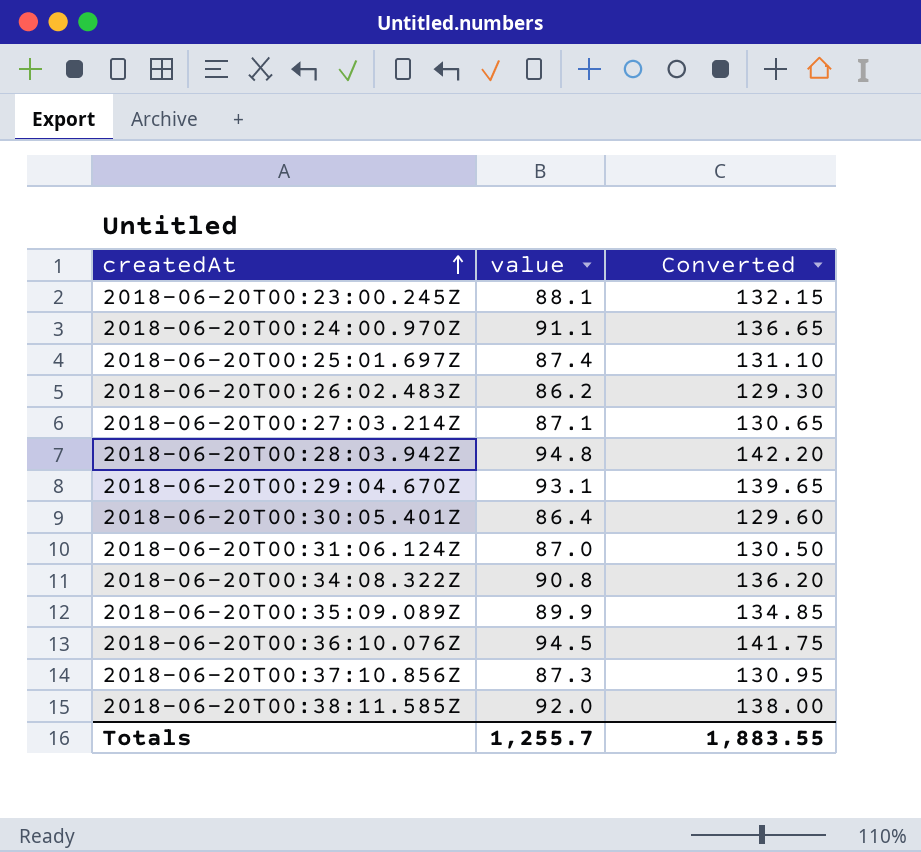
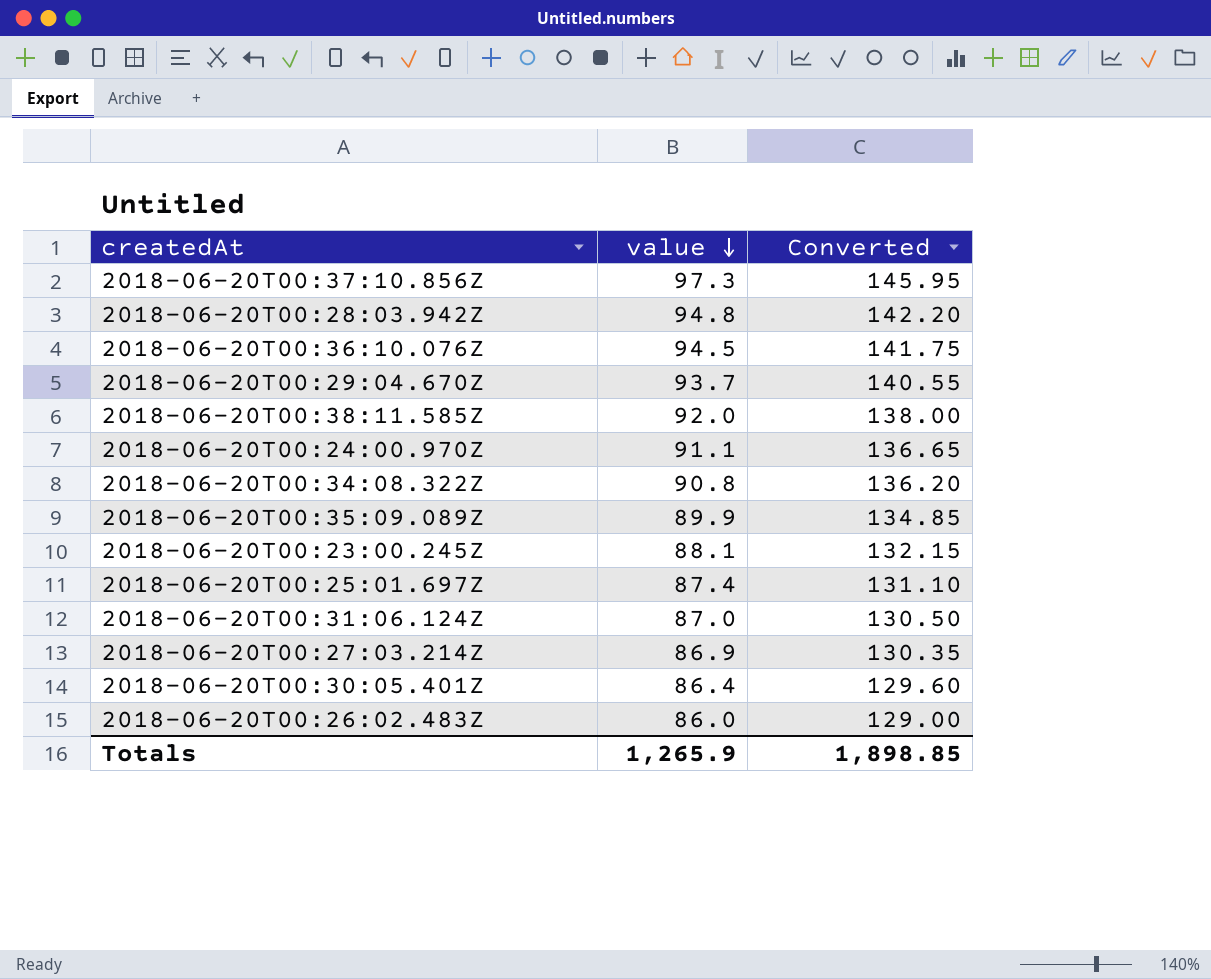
row order: createdAt ascending -> value descending
2018-06-20T00:37:10.856Z | value: 87.3 -> 97.3
2018-06-20T00:37:10.856Z | Converted: 130.95 -> 145.95
2018-06-20T00:29:04.670Z | value: 93.1 -> 93.7
2018-06-20T00:29:04.670Z | Converted: 139.65 -> 140.55
2018-06-20T00:27:03.214Z | value: 87.1 -> 86.9
2018-06-20T00:27:03.214Z | Converted: 130.65 -> 130.35
2018-06-20T00:26:02.483Z | value: 86.2 -> 86.0
2018-06-20T00:26:02.483Z | Converted: 129.30 -> 129.00
Totals | value: 1,255.7 -> 1,265.9
Totals | Converted: 1,883.55 -> 1,898.85

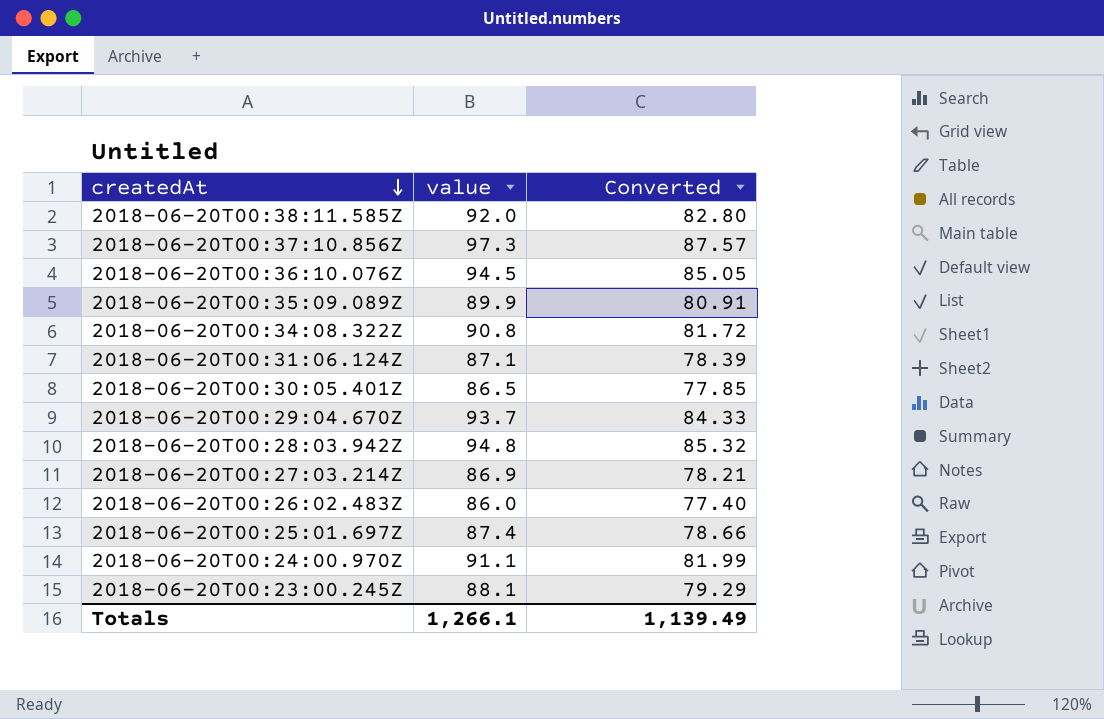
row order: value descending -> createdAt descending
column Converted | formula: [value] * 1.5 -> [value] * 0.9
2018-06-20T00:31:06.124Z | value: 87.0 -> 87.1
2018-06-20T00:30:05.401Z | value: 86.4 -> 86.5
Totals | value: 1,265.9 -> 1,266.1
Totals | Converted: 1,898.85 -> 1,139.49

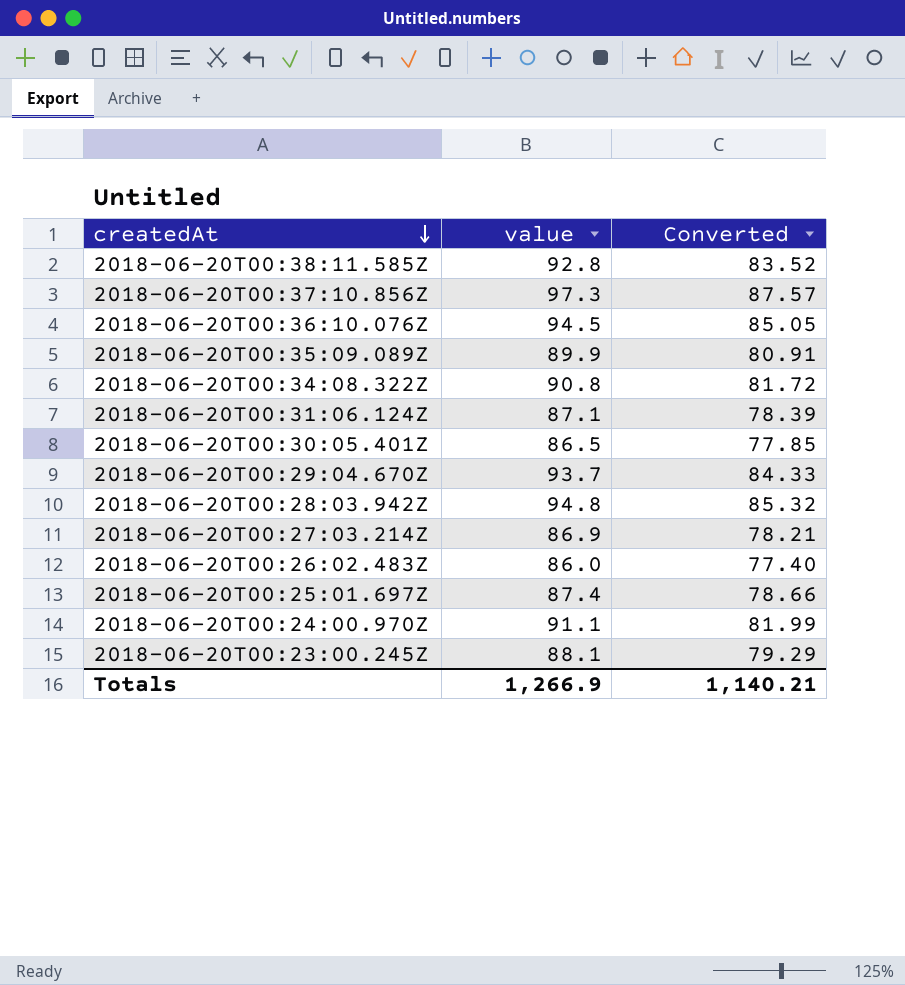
2018-06-20T00:38:11.585Z | value: 92.0 -> 92.8
2018-06-20T00:38:11.585Z | Converted: 82.80 -> 83.52
Totals | value: 1,266.1 -> 1,266.9
Totals | Converted: 1,139.49 -> 1,140.21

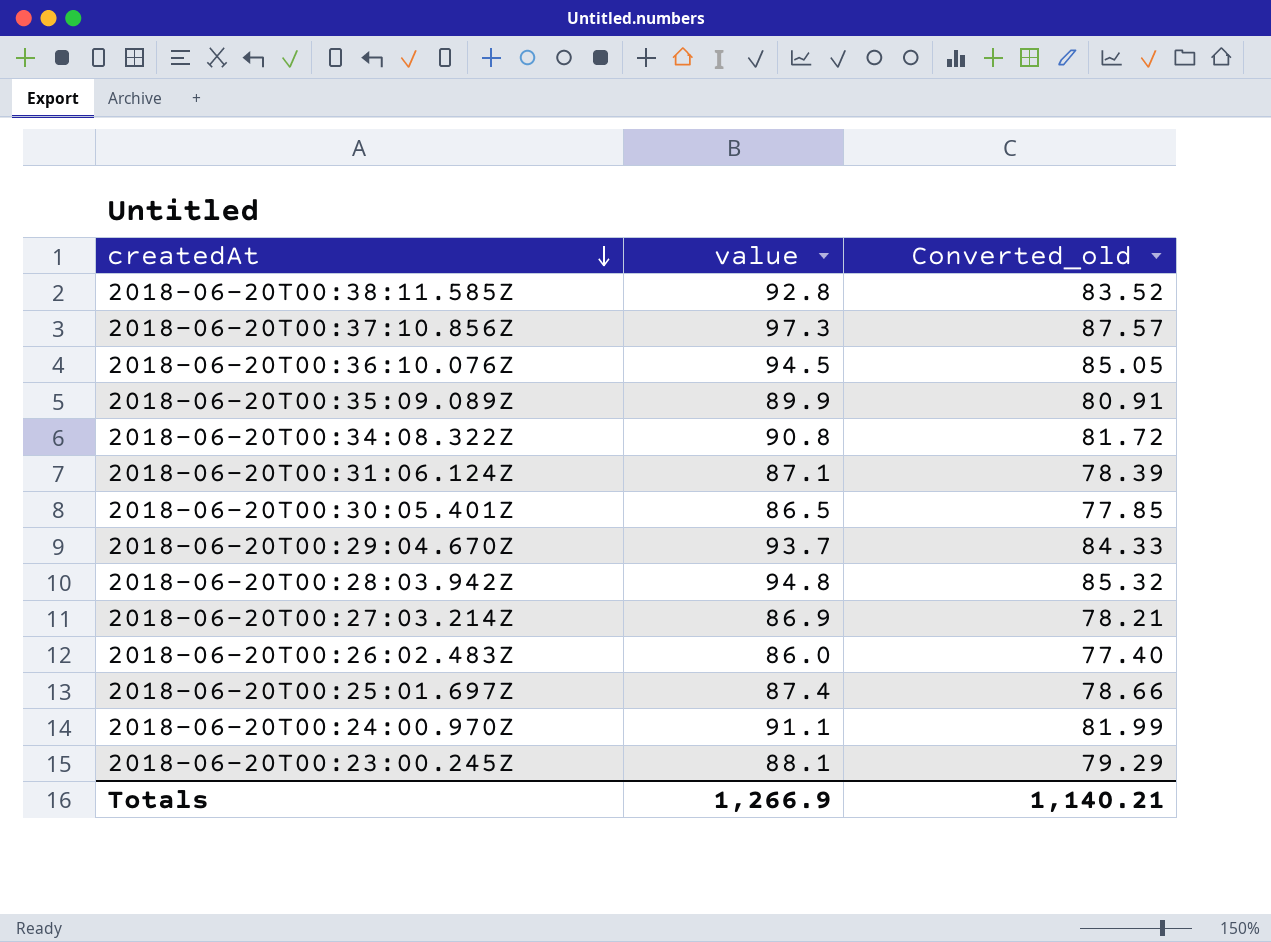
column name: Converted -> Converted_old

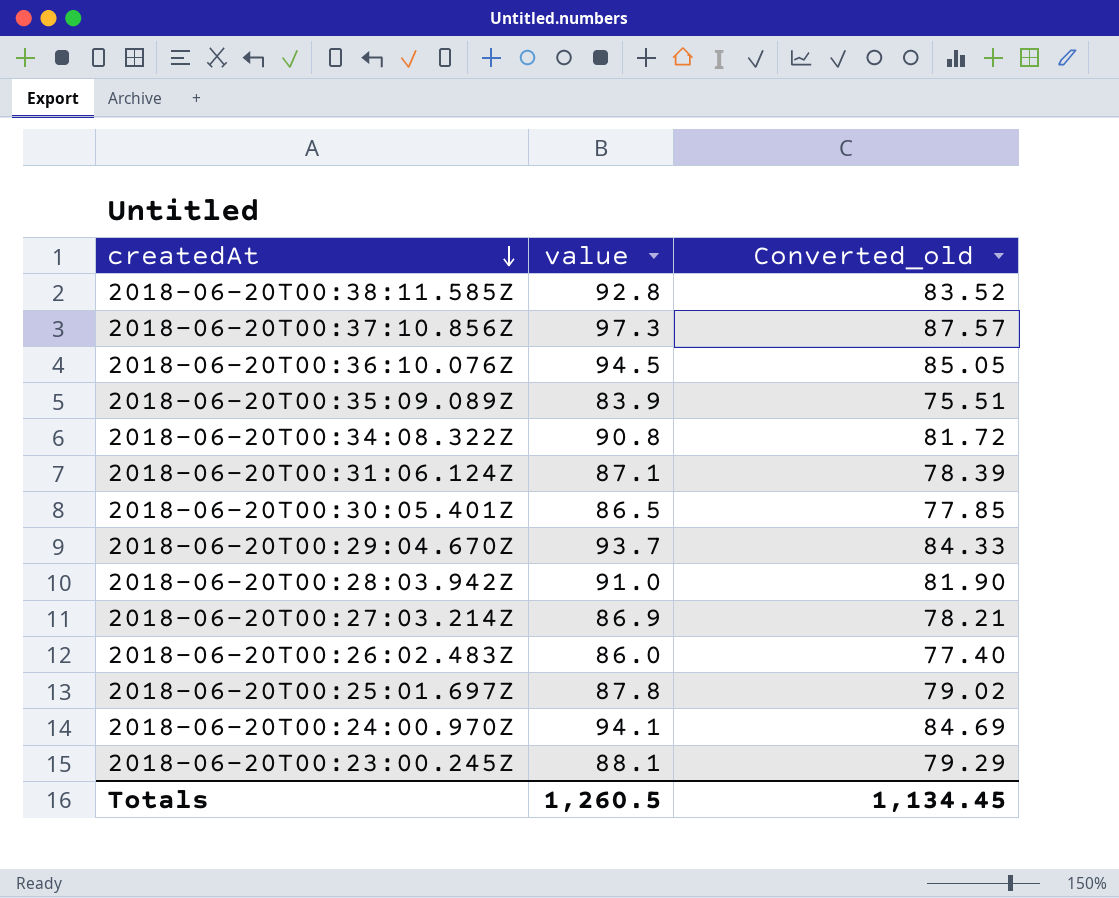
2018-06-20T00:35:09.089Z | value: 89.9 -> 83.9
2018-06-20T00:35:09.089Z | Converted_old: 80.91 -> 75.51
2018-06-20T00:28:03.942Z | value: 94.8 -> 91.0
2018-06-20T00:28:03.942Z | Converted_old: 85.32 -> 81.90
2018-06-20T00:25:01.697Z | value: 87.4 -> 87.8
2018-06-20T00:25:01.697Z | Converted_old: 78.66 -> 79.02
2018-06-20T00:24:00.970Z | value: 91.1 -> 94.1
2018-06-20T00:24:00.970Z | Converted_old: 81.99 -> 84.69
Totals | value: 1,266.9 -> 1,260.5
Totals | Converted_old: 1,140.21 -> 1,134.45

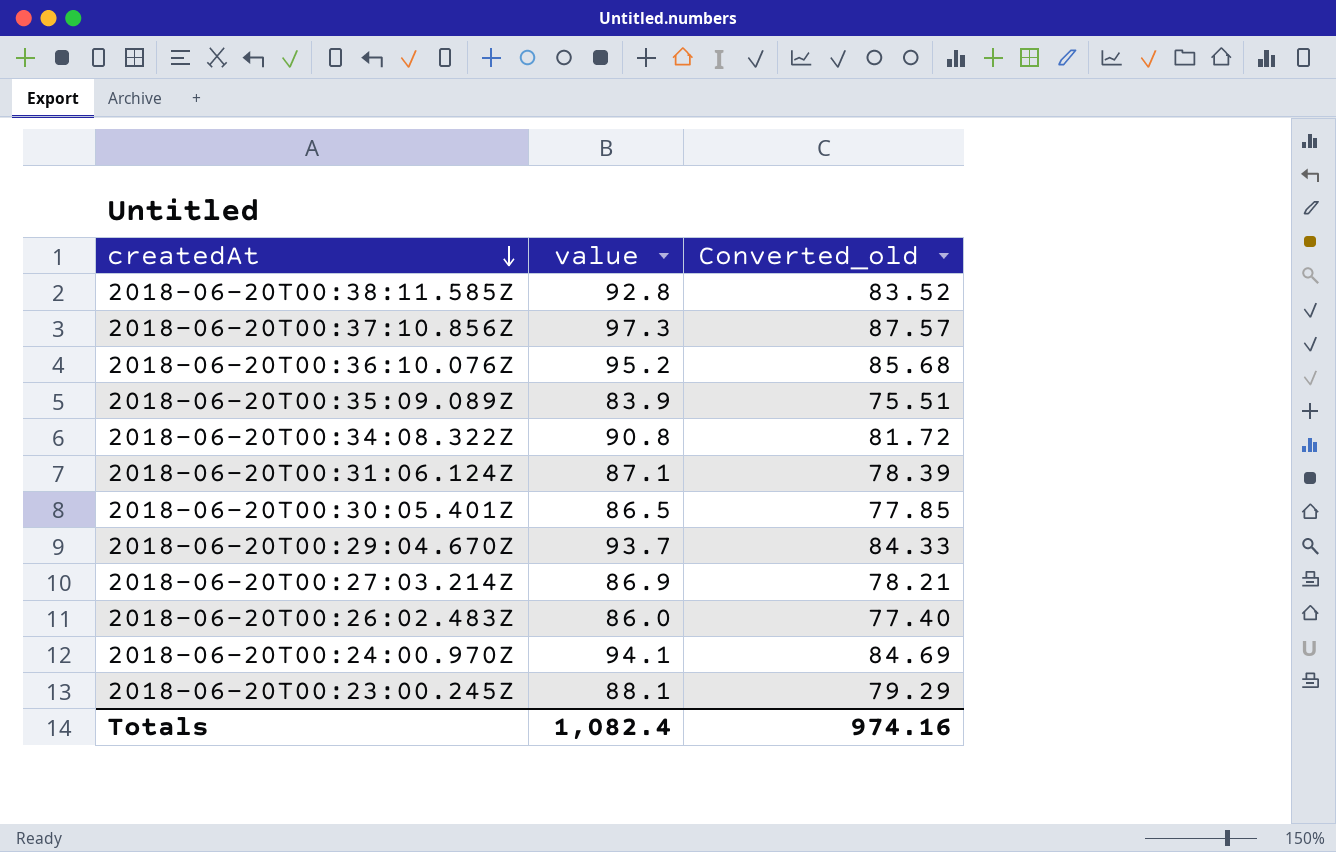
row 2018-06-20T00:28:03.942Z: 91.0 | 81.90 -> none
row 2018-06-20T00:25:01.697Z: 87.8 | 79.02 -> none
2018-06-20T00:36:10.076Z | value: 94.5 -> 95.2
2018-06-20T00:36:10.076Z | Converted_old: 85.05 -> 85.68
Totals | value: 1,260.5 -> 1,082.4
Totals | Converted_old: 1,134.45 -> 974.16

